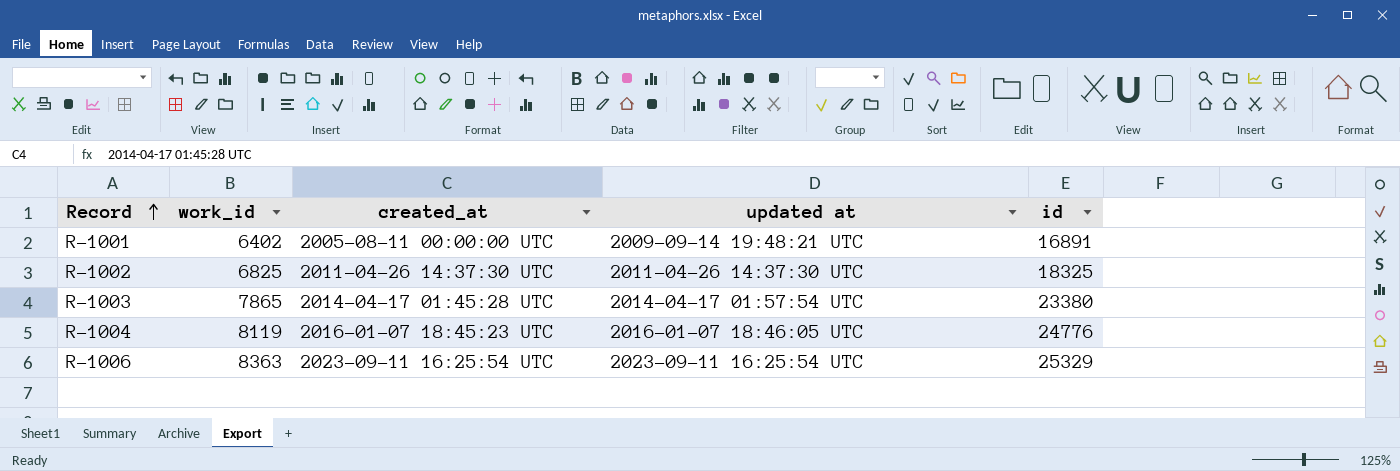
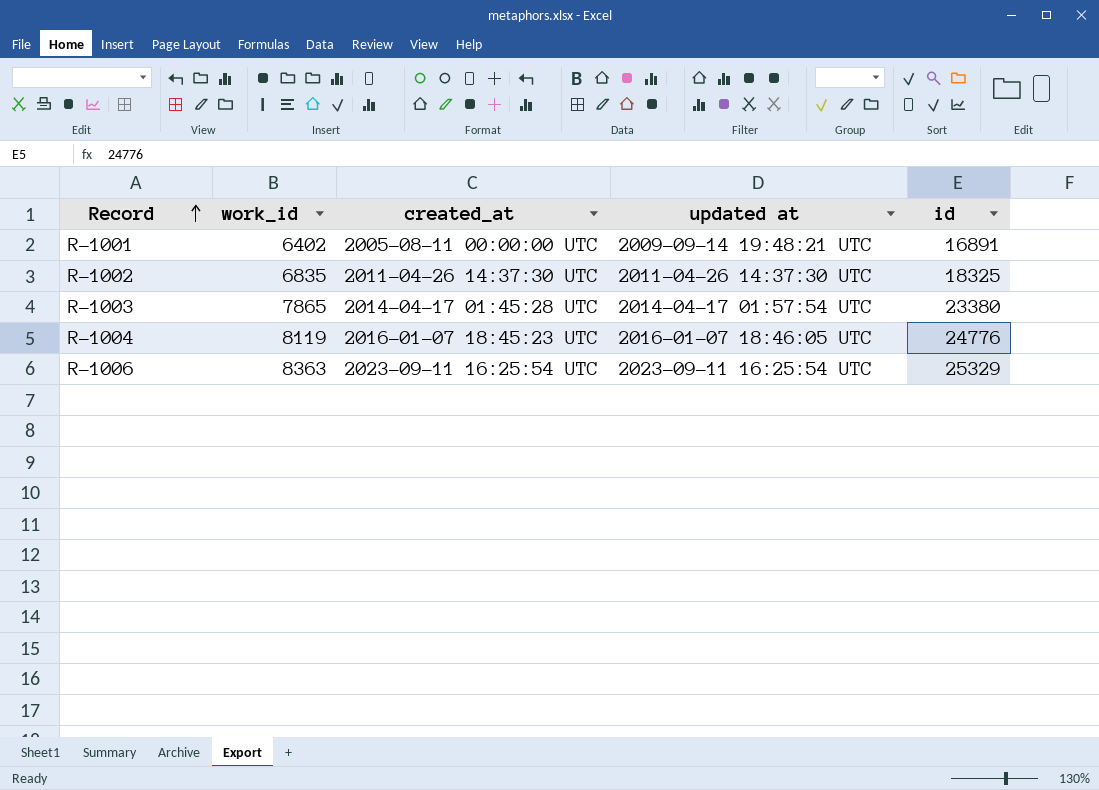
R-1002 | work_id: 6825 -> 6835

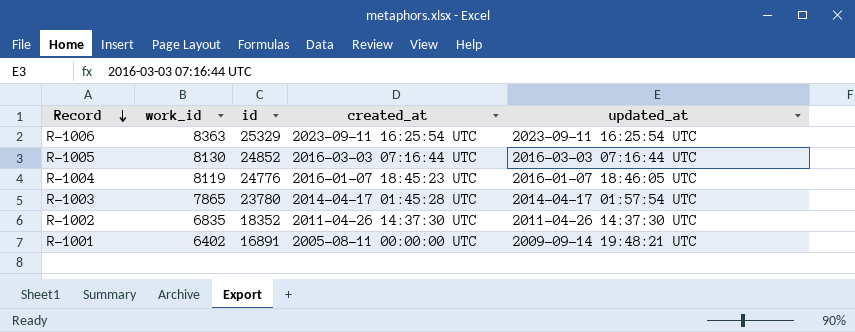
row order: Record ascending -> Record descending
column id | position: 5 -> 3
column name: updated at -> updated_at
row R-1005: none -> 8130 | 24852 | 2016-03-03 07:16:44 UTC | 2016-03-03 07:16:44 UTC
R-1003 | id: 23380 -> 23780
R-1002 | id: 18325 -> 18352

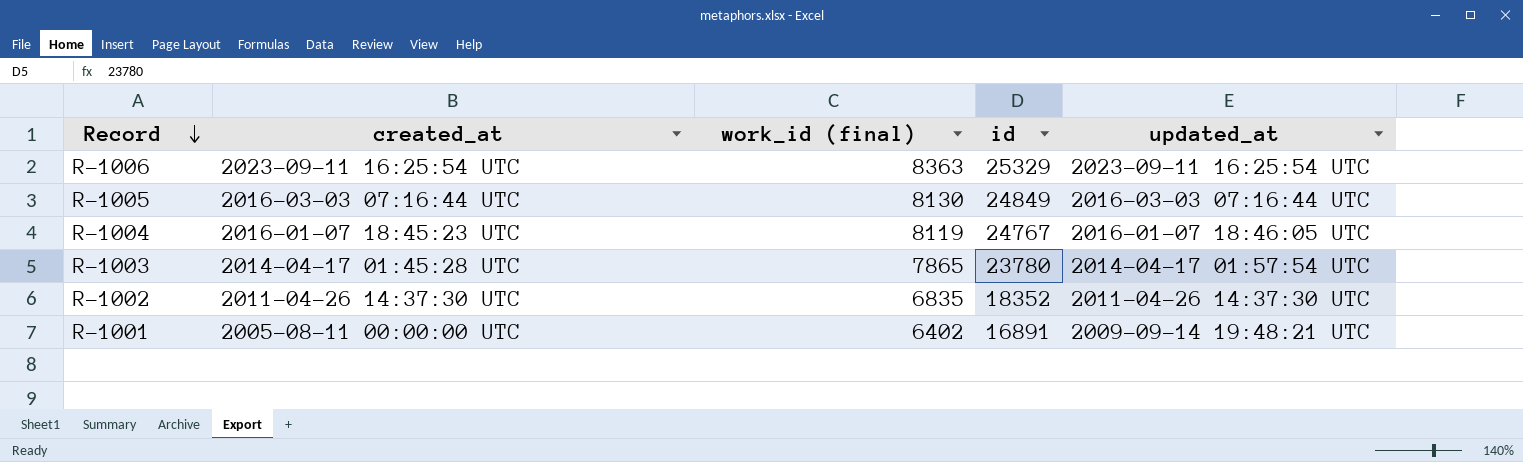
column created_at | position: 4 -> 2
column name: work_id -> work_id (final)
R-1005 | id: 24852 -> 24849
R-1004 | id: 24776 -> 24767

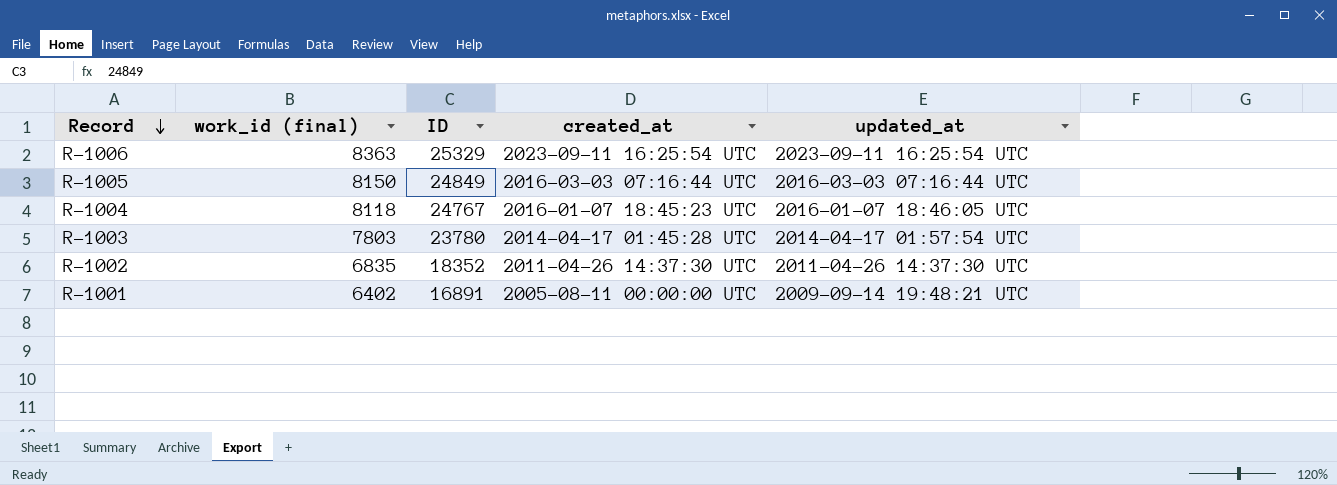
column name: id -> ID
column created_at | position: 2 -> 4
R-1005 | work_id (final): 8130 -> 8150
R-1004 | work_id (final): 8119 -> 8118
R-1003 | work_id (final): 7865 -> 7803

